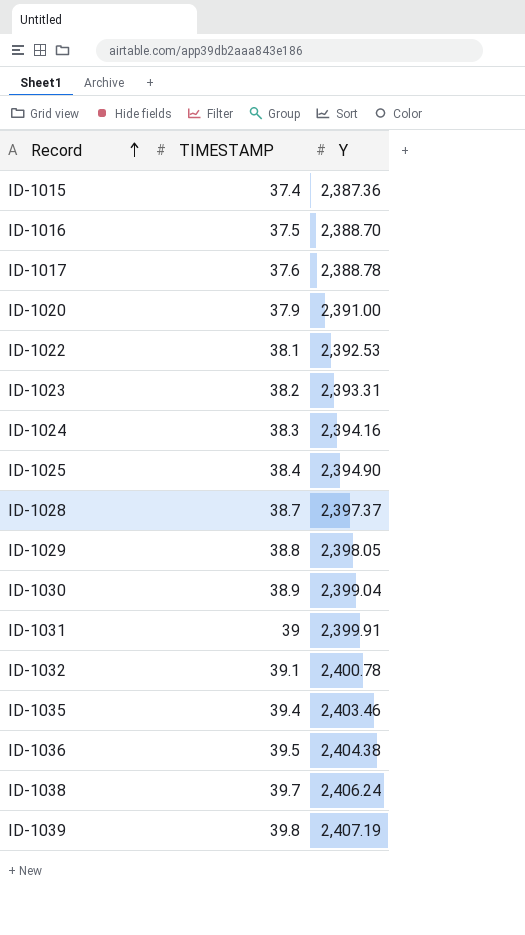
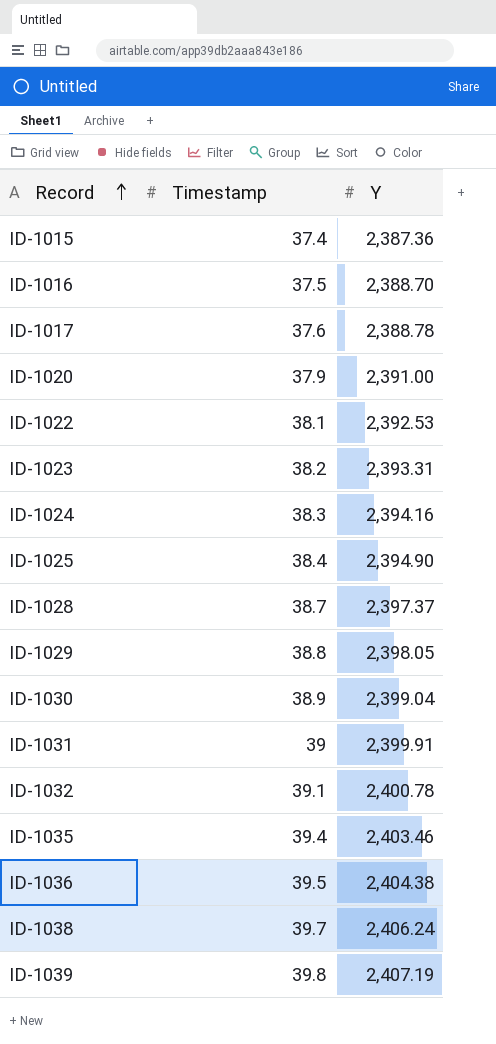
column name: TIMESTAMP -> Timestamp

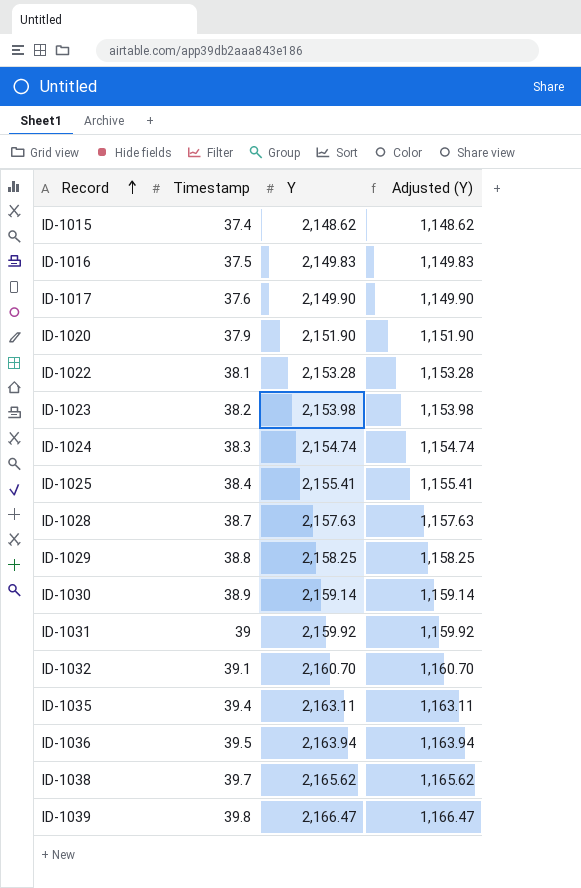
column Adjusted (Y) | formula: none -> [Y] - 1000
ID-1015 | Y: 2,387.36 -> 2,148.62
ID-1016 | Y: 2,388.70 -> 2,149.83
ID-1017 | Y: 2,388.78 -> 2,149.90
ID-1020 | Y: 2,391.00 -> 2,151.90
ID-1022 | Y: 2,392.53 -> 2,153.28
ID-1023 | Y: 2,393.31 -> 2,153.98
ID-1024 | Y: 2,394.16 -> 2,154.74
ID-1025 | Y: 2,394.90 -> 2,155.41
ID-1028 | Y: 2,397.37 -> 2,157.63
ID-1029 | Y: 2,398.05 -> 2,158.25
ID-1030 | Y: 2,399.04 -> 2,159.14
ID-1031 | Y: 2,399.91 -> 2,159.92
ID-1032 | Y: 2,400.78 -> 2,160.70
ID-1035 | Y: 2,403.46 -> 2,163.11
ID-1036 | Y: 2,404.38 -> 2,163.94
ID-1038 | Y: 2,406.24 -> 2,165.62
ID-1039 | Y: 2,407.19 -> 2,166.47

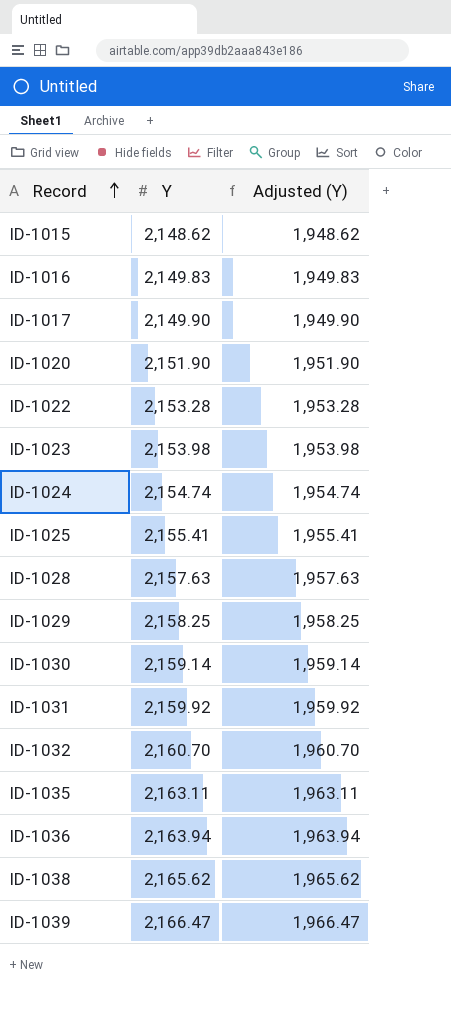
column Timestamp | position: 2 -> none
column Adjusted (Y) | formula: [Y] - 1000 -> [Y] - 200

